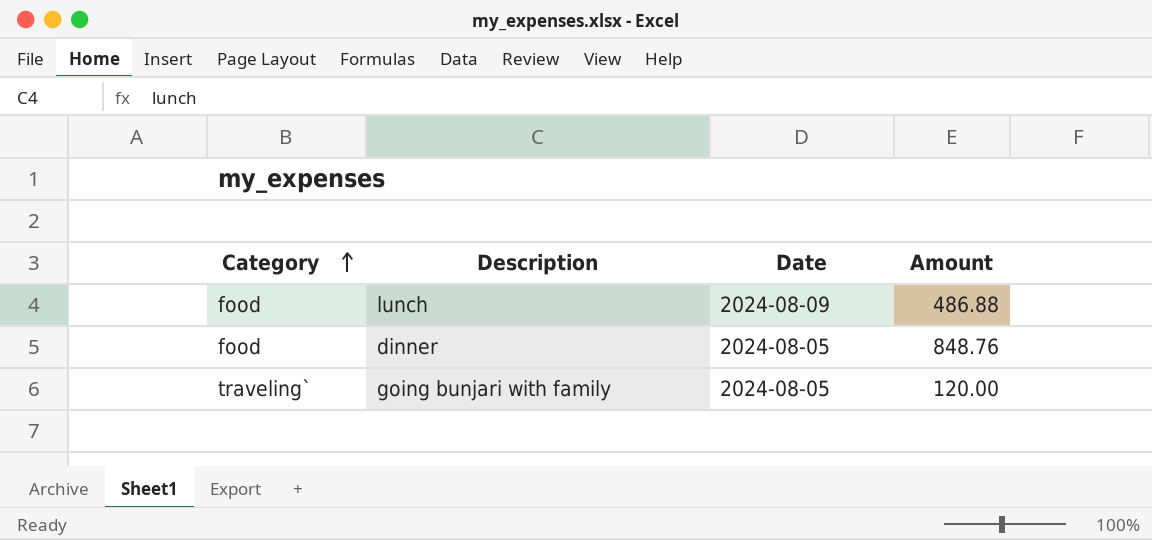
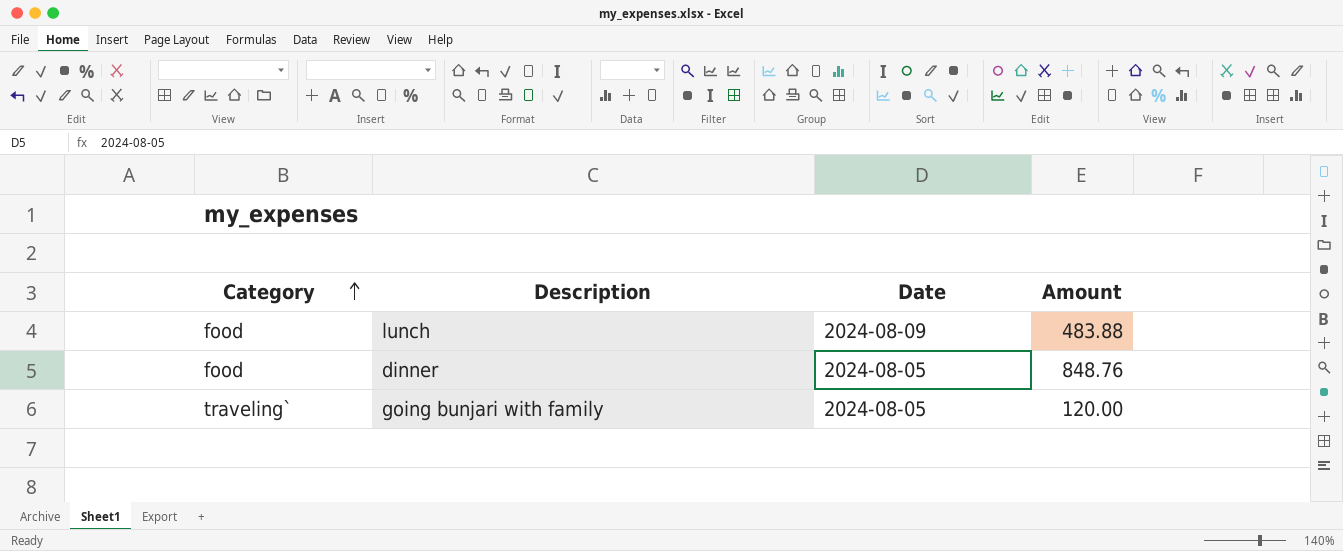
lunch | Amount: 486.88 -> 483.88

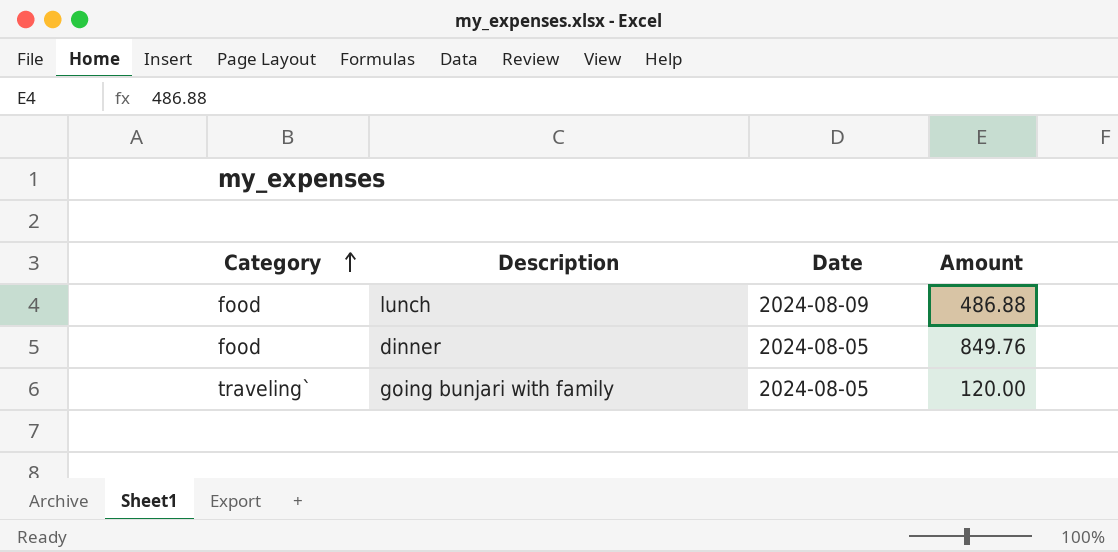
lunch | Amount: 483.88 -> 486.88
dinner | Amount: 848.76 -> 849.76

